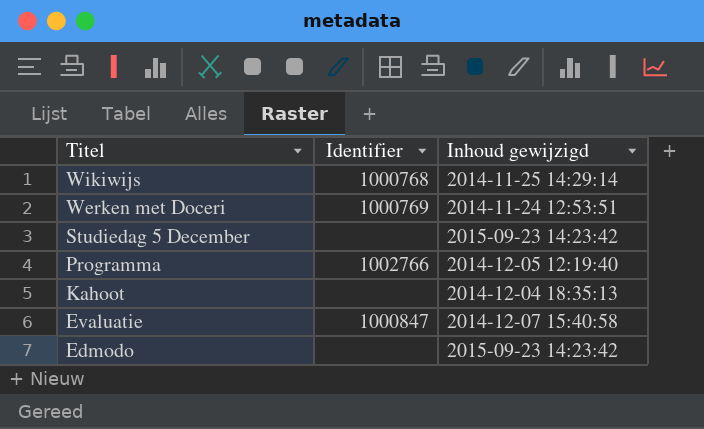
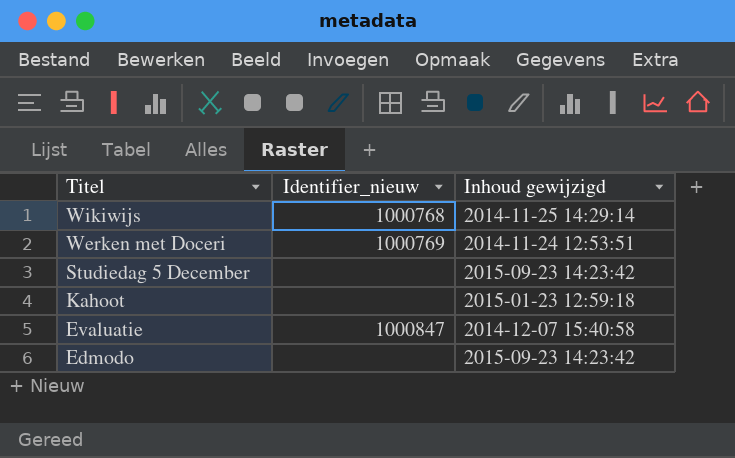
column name: Identifier -> Identifier_nieuw
row Programma: 1002766 | 2014-12-05 12:19:40 -> none
Kahoot | Inhoud gewijzigd: 2014-12-04 18:35:13 -> 2015-01-23 12:59:18

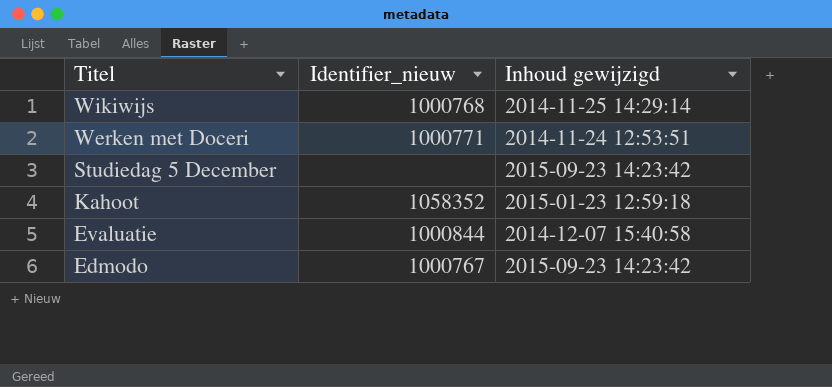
Werken met Doceri | Identifier_nieuw: 1000769 -> 1000771
Kahoot | Identifier_nieuw: none -> 1058352
Evaluatie | Identifier_nieuw: 1000847 -> 1000844
Edmodo | Identifier_nieuw: none -> 1000767

